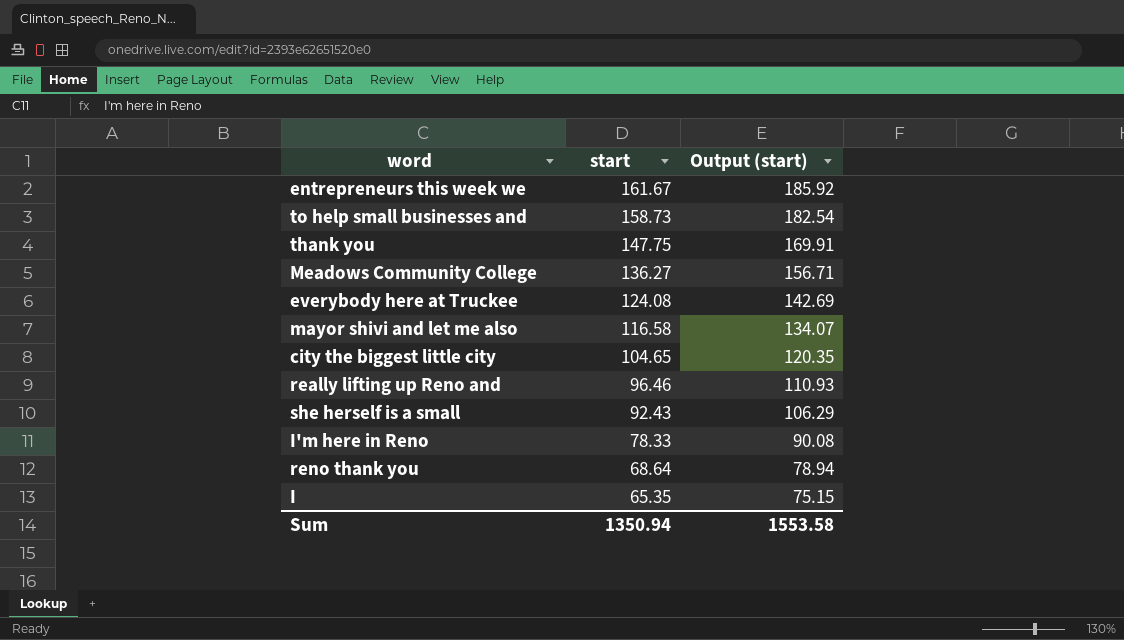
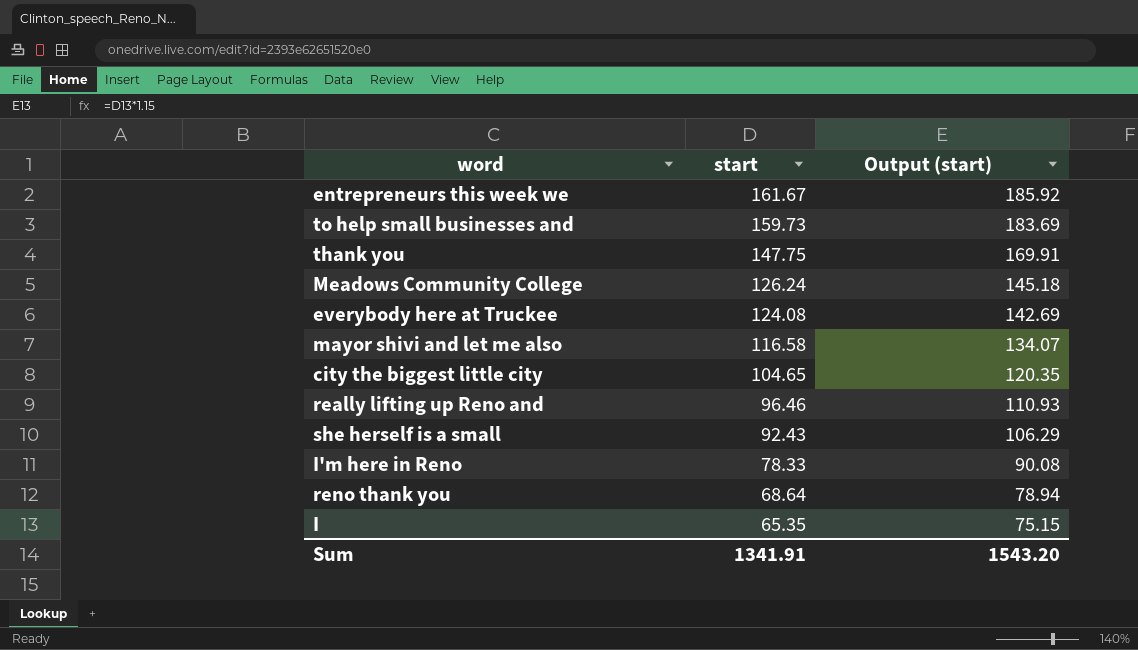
to help small businesses and | start: 158.73 -> 159.73
to help small businesses and | Output (start): 182.54 -> 183.69
Meadows Community College | start: 136.27 -> 126.24
Meadows Community College | Output (start): 156.71 -> 145.18
Sum | start: 1350.94 -> 1341.91
Sum | Output (start): 1553.58 -> 1543.20

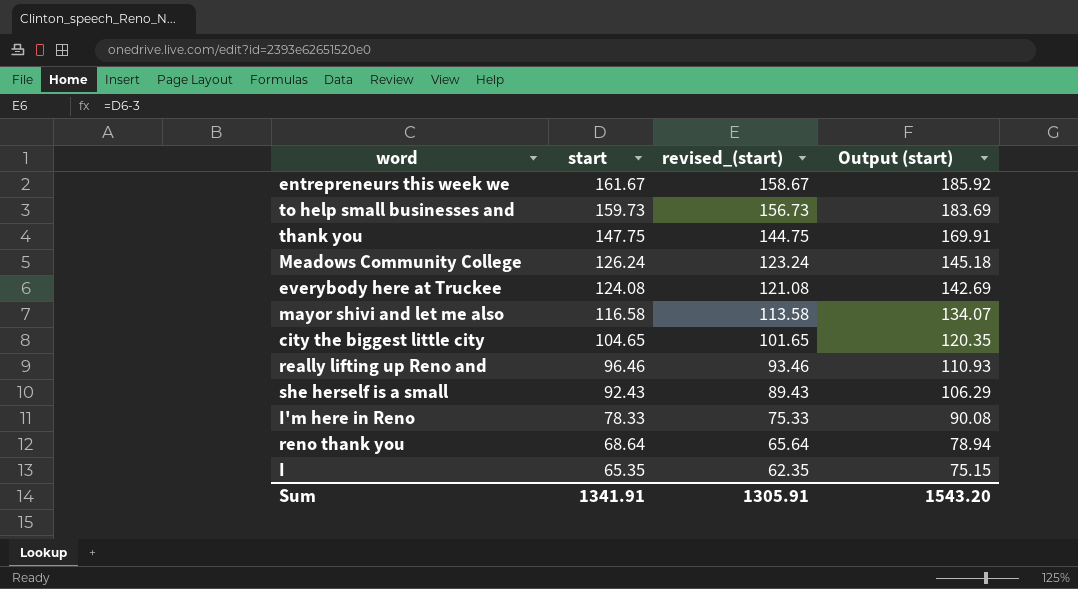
column revised_(start) | formula: none -> [start] - 3

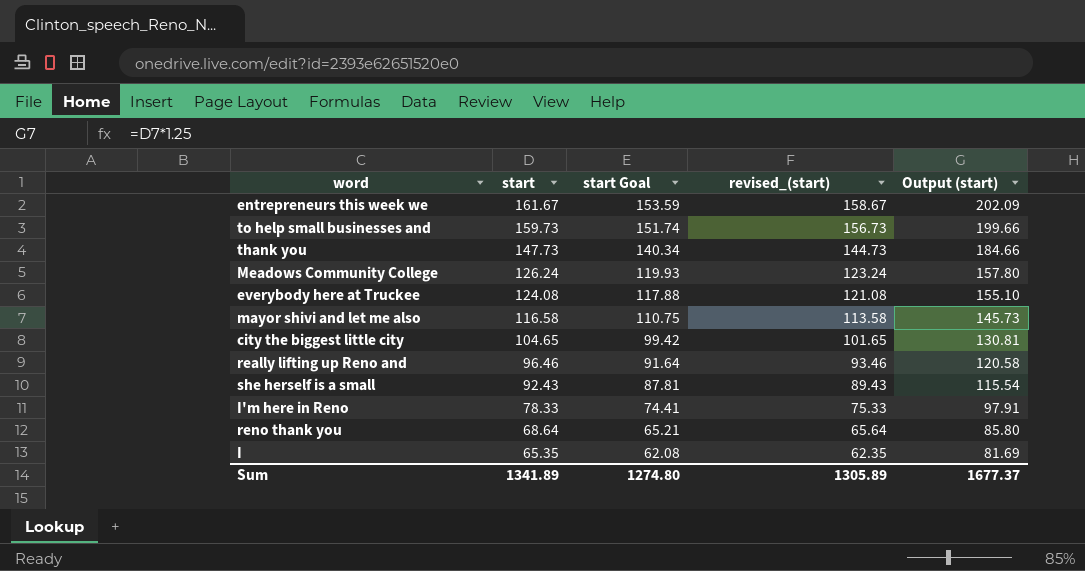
column start Goal | formula: none -> [start] * 0.95
column Output (start) | formula: [start] * 1.15 -> [start] * 1.25
thank you | start: 147.75 -> 147.73
thank you | revised_(start): 144.75 -> 144.73
Sum | start: 1341.91 -> 1341.89
Sum | revised_(start): 1305.91 -> 1305.89
Sum | Output (start): 1543.20 -> 1677.37

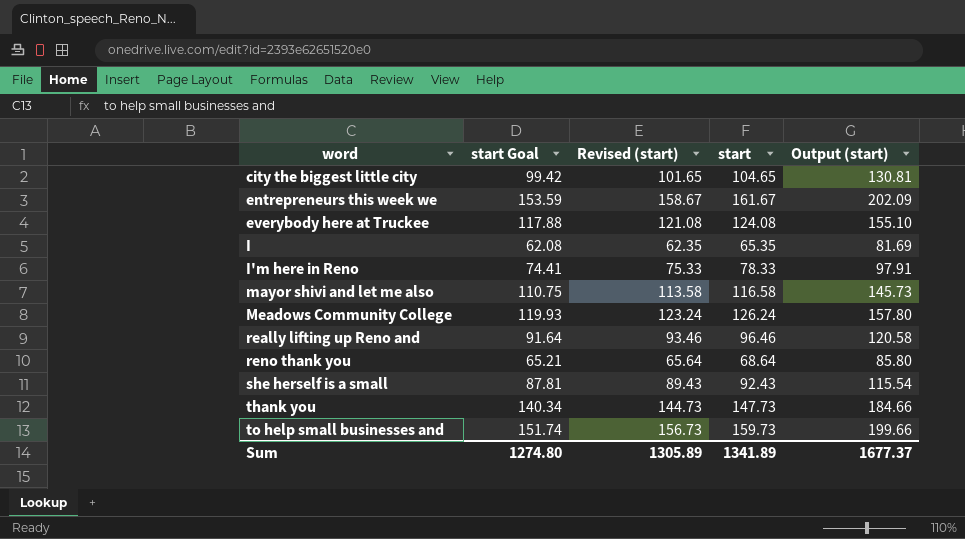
row order: start descending -> word ascending
column name: revised_(start) -> Revised (start)
column start | position: 2 -> 4

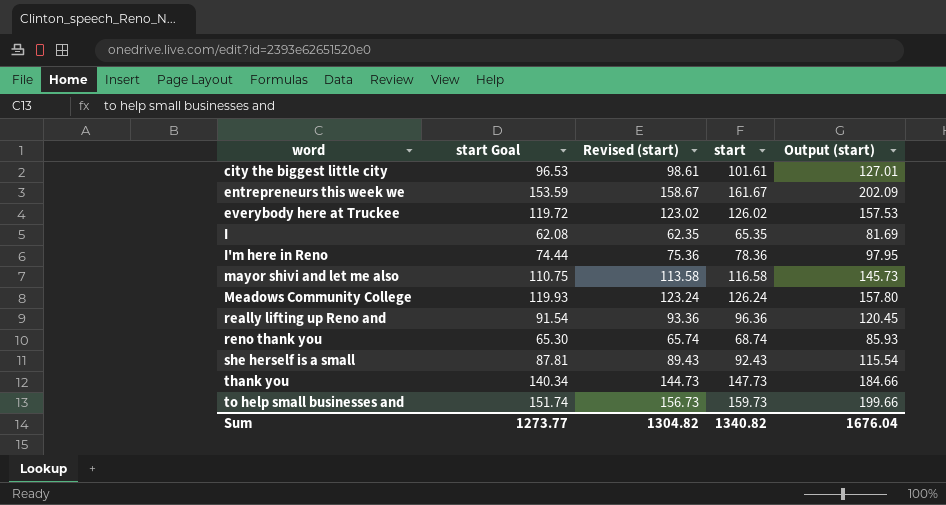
city the biggest little city | start Goal: 99.42 -> 96.53
city the biggest little city | Revised (start): 101.65 -> 98.61
city the biggest little city | start: 104.65 -> 101.61
city the biggest little city | Output (start): 130.81 -> 127.01
everybody here at Truckee | start Goal: 117.88 -> 119.72
everybody here at Truckee | Revised (start): 121.08 -> 123.02
everybody here at Truckee | start: 124.08 -> 126.02
everybody here at Truckee | Output (start): 155.10 -> 157.53
I'm here in Reno | start Goal: 74.41 -> 74.44
I'm here in Reno | Revised (start): 75.33 -> 75.36
I'm here in Reno | start: 78.33 -> 78.36
I'm here in Reno | Output (start): 97.91 -> 97.95
really lifting up Reno and | start Goal: 91.64 -> 91.54
really lifting up Reno and | Revised (start): 93.46 -> 93.36
really lifting up Reno and | start: 96.46 -> 96.36
really lifting up Reno and | Output (start): 120.58 -> 120.45
reno thank you | start Goal: 65.21 -> 65.30
reno thank you | Revised (start): 65.64 -> 65.74
reno thank you | start: 68.64 -> 68.74
reno thank you | Output (start): 85.80 -> 85.93
Sum | start Goal: 1274.80 -> 1273.77
Sum | Revised (start): 1305.89 -> 1304.82
Sum | start: 1341.89 -> 1340.82
Sum | Output (start): 1677.37 -> 1676.04

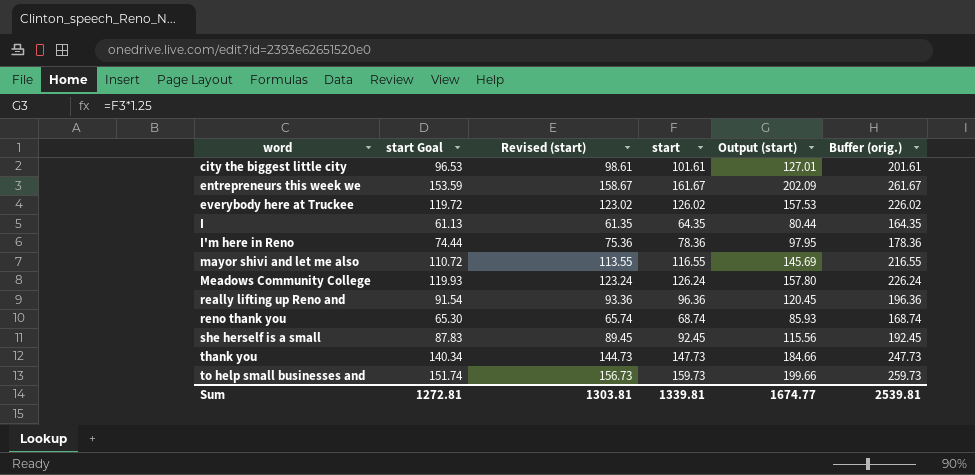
column Buffer (orig.) | formula: none -> [start] + 100
I | start Goal: 62.08 -> 61.13
I | Revised (start): 62.35 -> 61.35
I | start: 65.35 -> 64.35
I | Output (start): 81.69 -> 80.44
mayor shivi and let me also | start Goal: 110.75 -> 110.72
mayor shivi and let me also | Revised (start): 113.58 -> 113.55
mayor shivi and let me also | start: 116.58 -> 116.55
mayor shivi and let me also | Output (start): 145.73 -> 145.69
she herself is a small | start Goal: 87.81 -> 87.83
she herself is a small | Revised (start): 89.43 -> 89.45
she herself is a small | start: 92.43 -> 92.45
she herself is a small | Output (start): 115.54 -> 115.56
Sum | start Goal: 1273.77 -> 1272.81
Sum | Revised (start): 1304.82 -> 1303.81
Sum | start: 1340.82 -> 1339.81
Sum | Output (start): 1676.04 -> 1674.77

